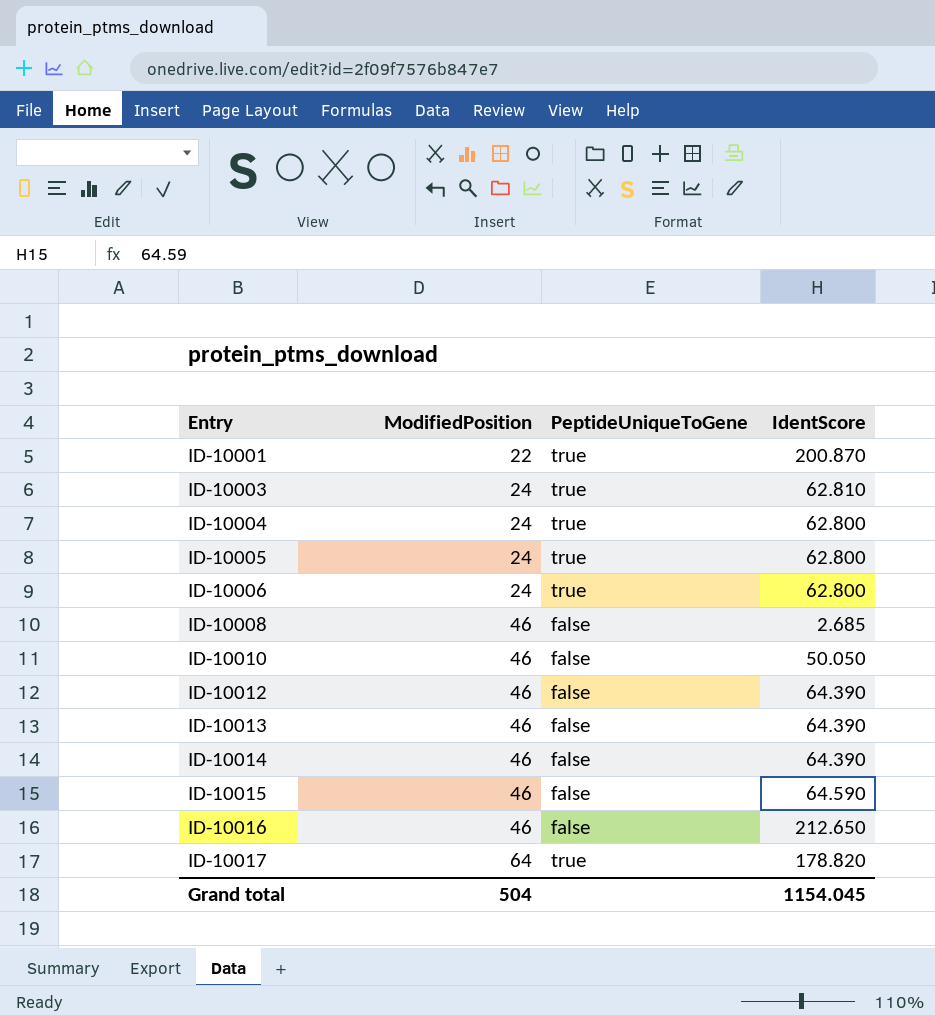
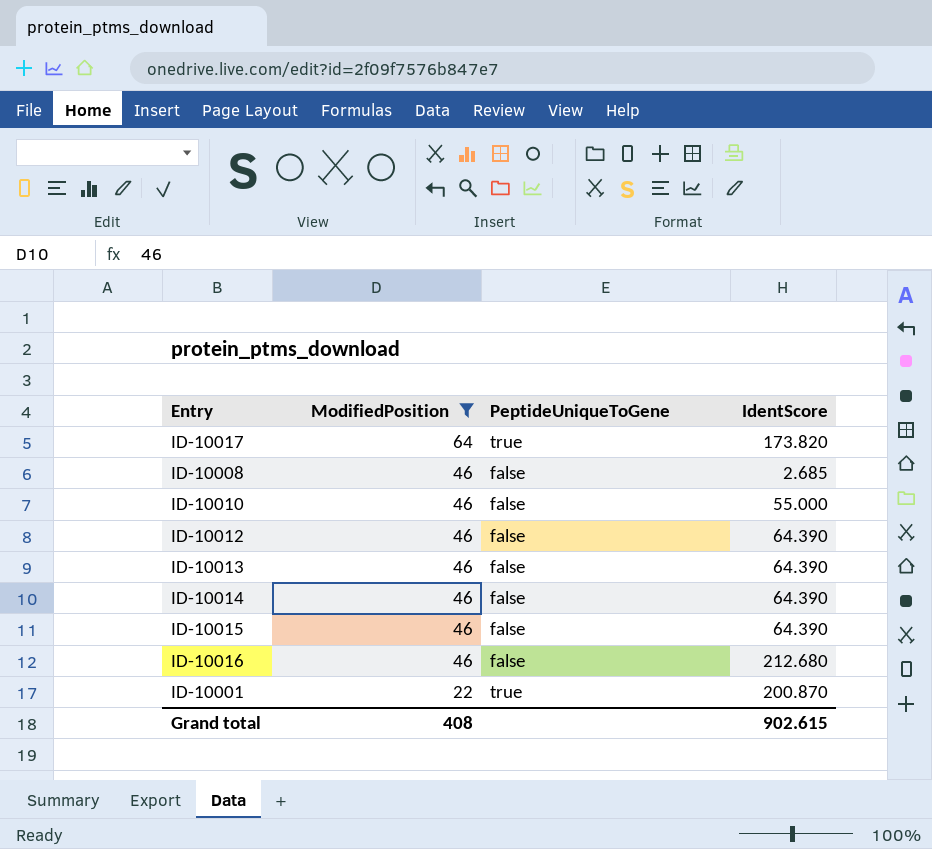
filter: none -> ModifiedPosition != 24
row order: Entry ascending -> ModifiedPosition descending
ID-10017 | IdentScore: 178.820 -> 173.820
ID-10010 | IdentScore: 50.050 -> 55.000
ID-10015 | IdentScore: 64.590 -> 64.390
ID-10016 | IdentScore: 212.650 -> 212.680
Grand total | ModifiedPosition: 504 -> 408
Grand total | IdentScore: 1154.045 -> 902.615

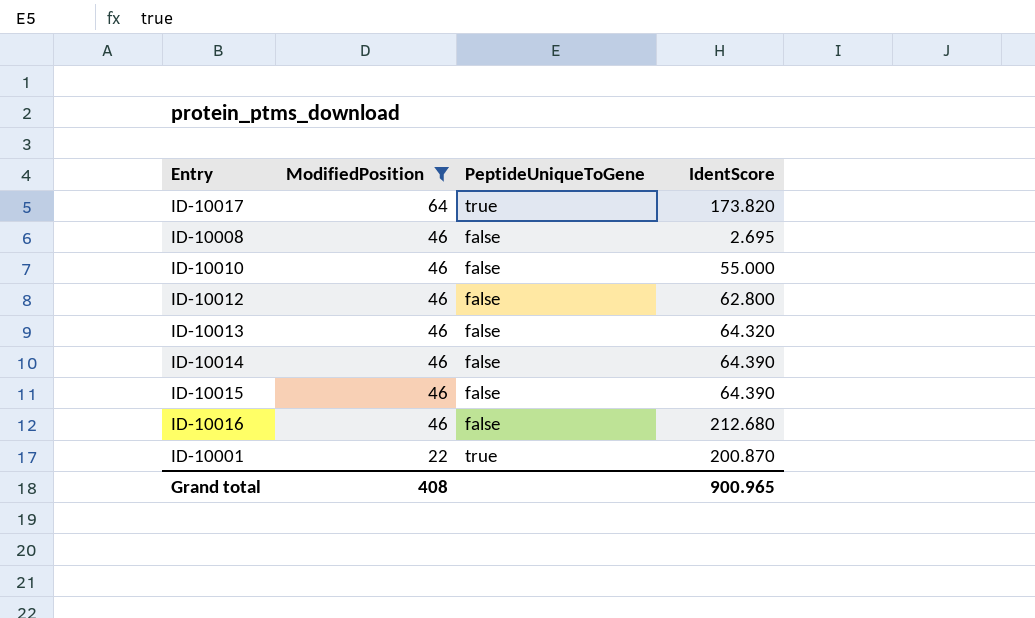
ID-10008 | IdentScore: 2.685 -> 2.695
ID-10012 | IdentScore: 64.390 -> 62.800
ID-10013 | IdentScore: 64.390 -> 64.320
Grand total | IdentScore: 902.615 -> 900.965

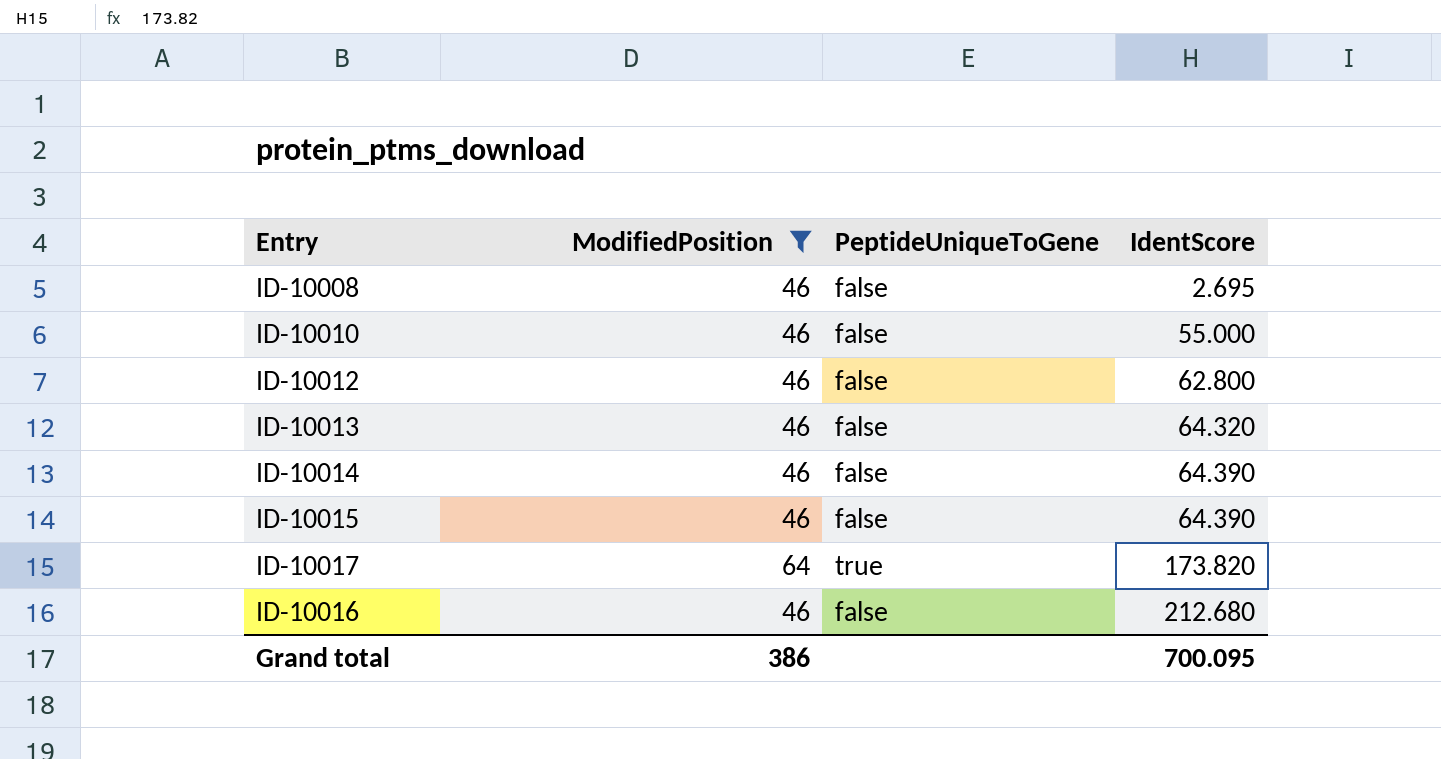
row order: ModifiedPosition descending -> IdentScore ascending
row ID-10001: 22 | true | 200.870 -> none
Grand total | ModifiedPosition: 408 -> 386
Grand total | IdentScore: 900.965 -> 700.095

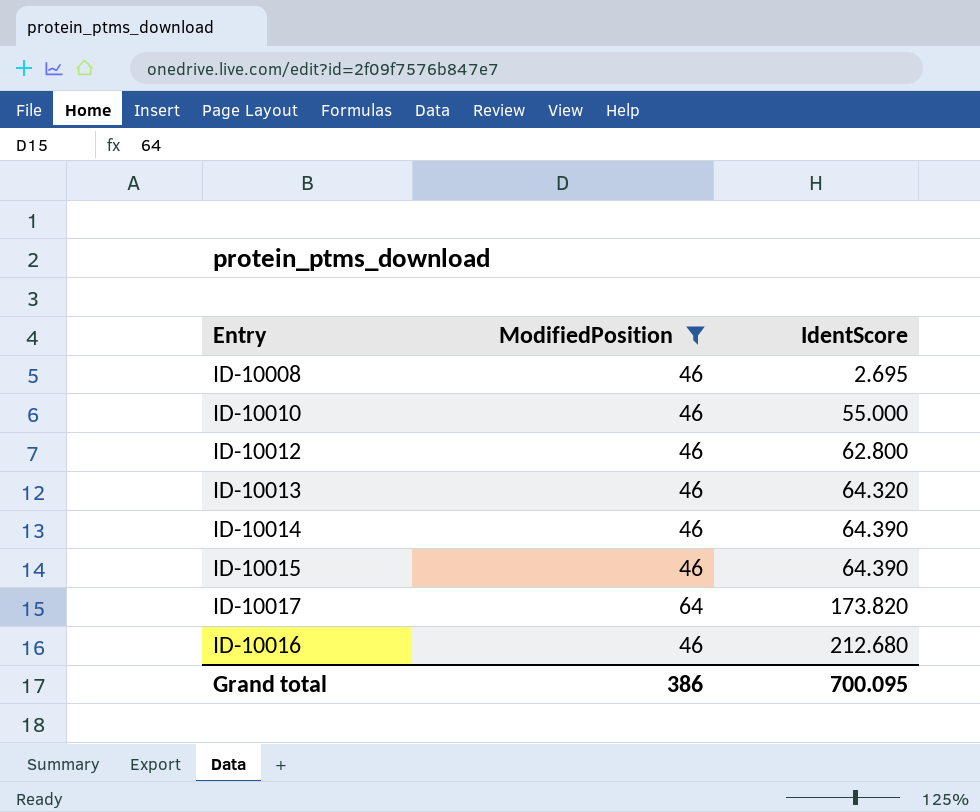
column PeptideUniqueToGene | position: 3 -> none

